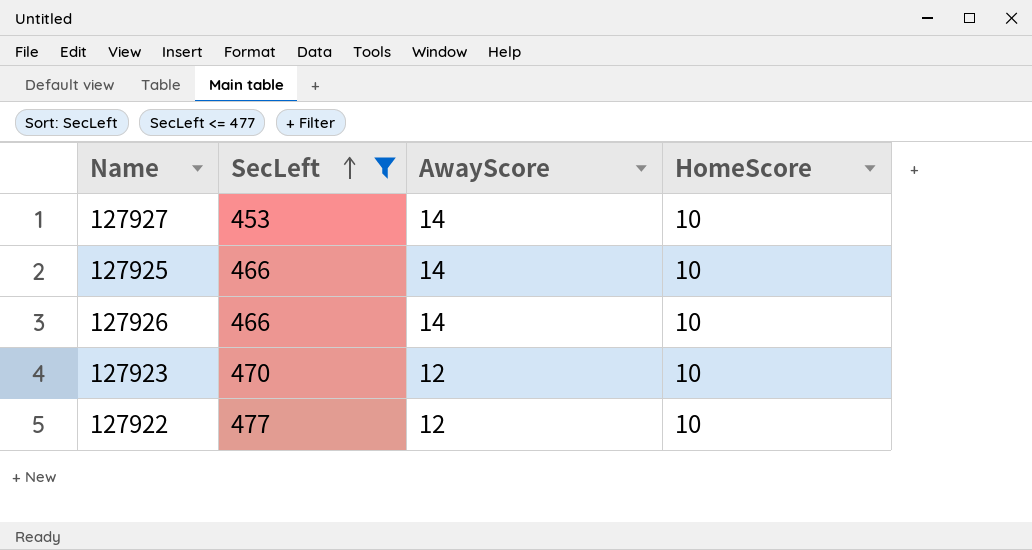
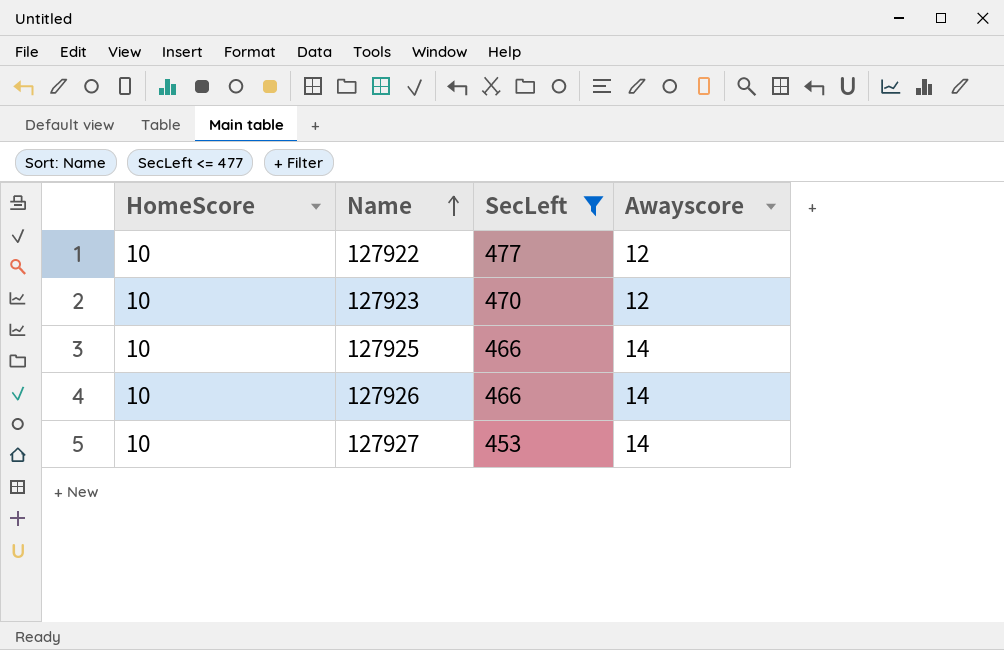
row order: SecLeft ascending -> Name ascending
column HomeScore | position: 4 -> 1
column name: AwayScore -> Awayscore

